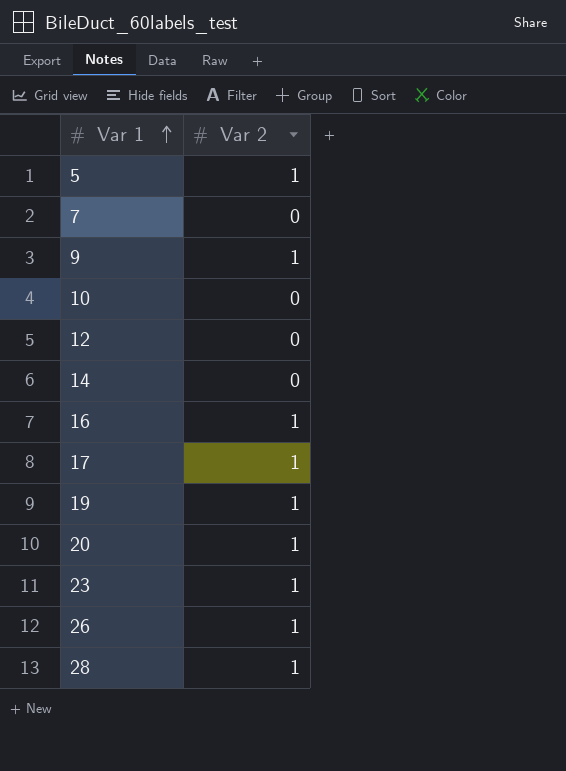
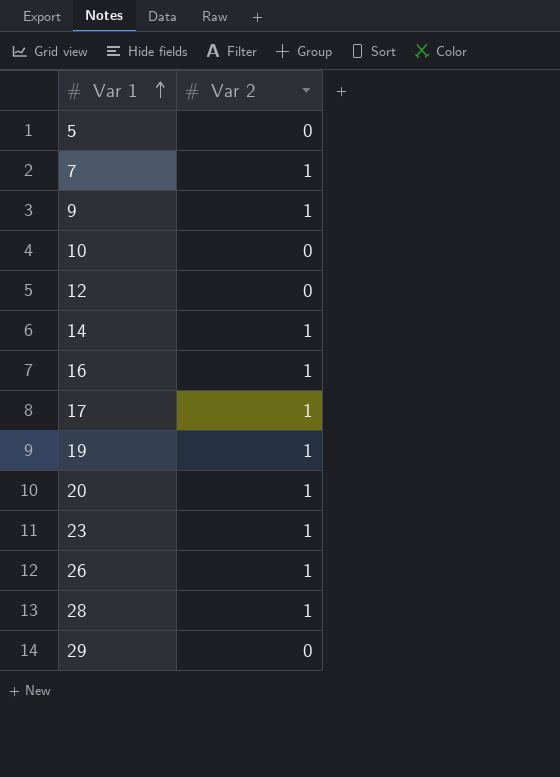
5 | Var 2: 1 -> 0
7 | Var 2: 0 -> 1
14 | Var 2: 0 -> 1
row 29: none -> 0

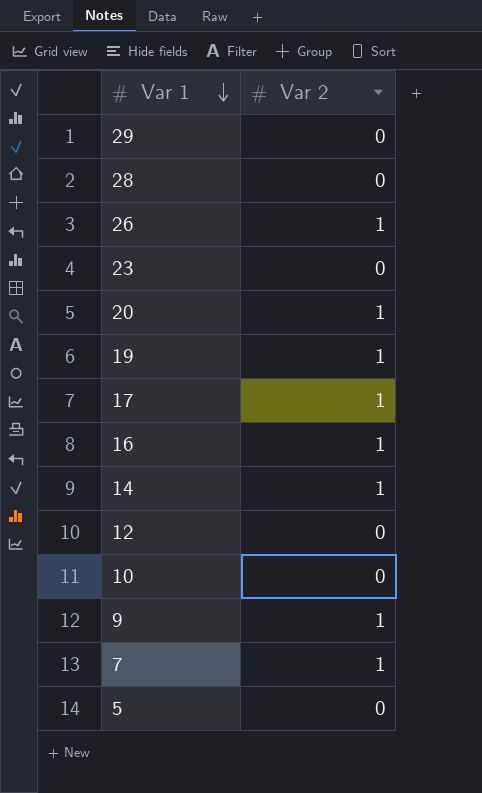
row order: Var 1 ascending -> Var 1 descending
28 | Var 2: 1 -> 0
23 | Var 2: 1 -> 0

